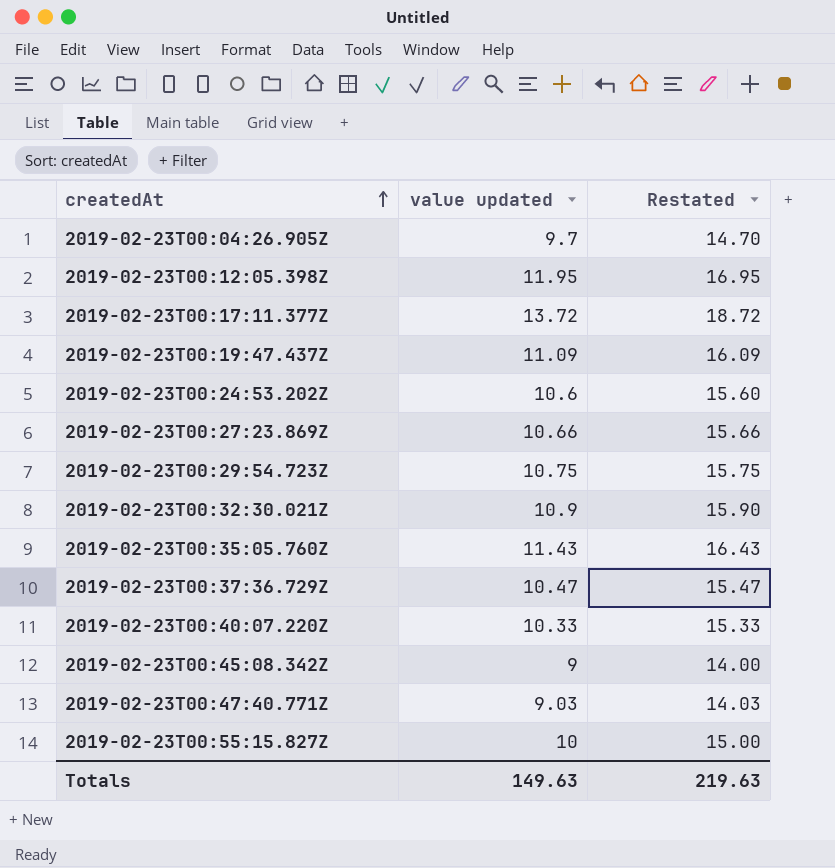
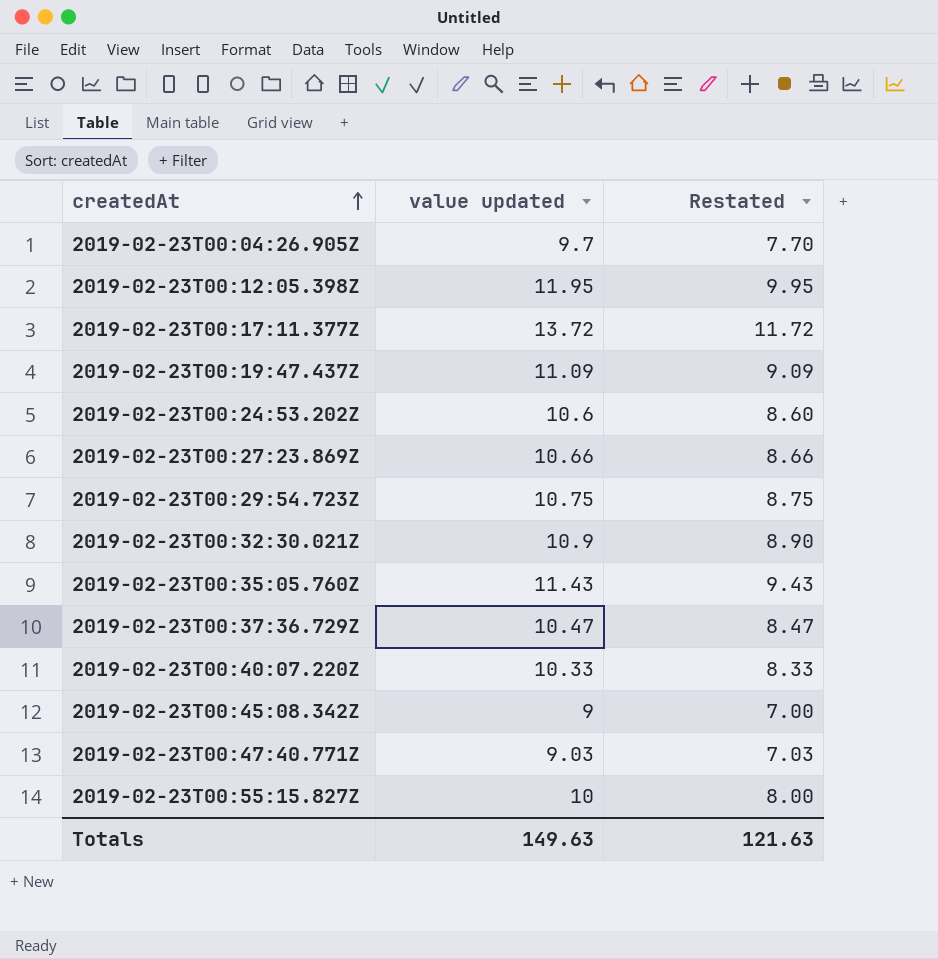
column Restated | formula: [value updated] + 5 -> [value updated] - 2
Totals | Restated: 219.63 -> 121.63

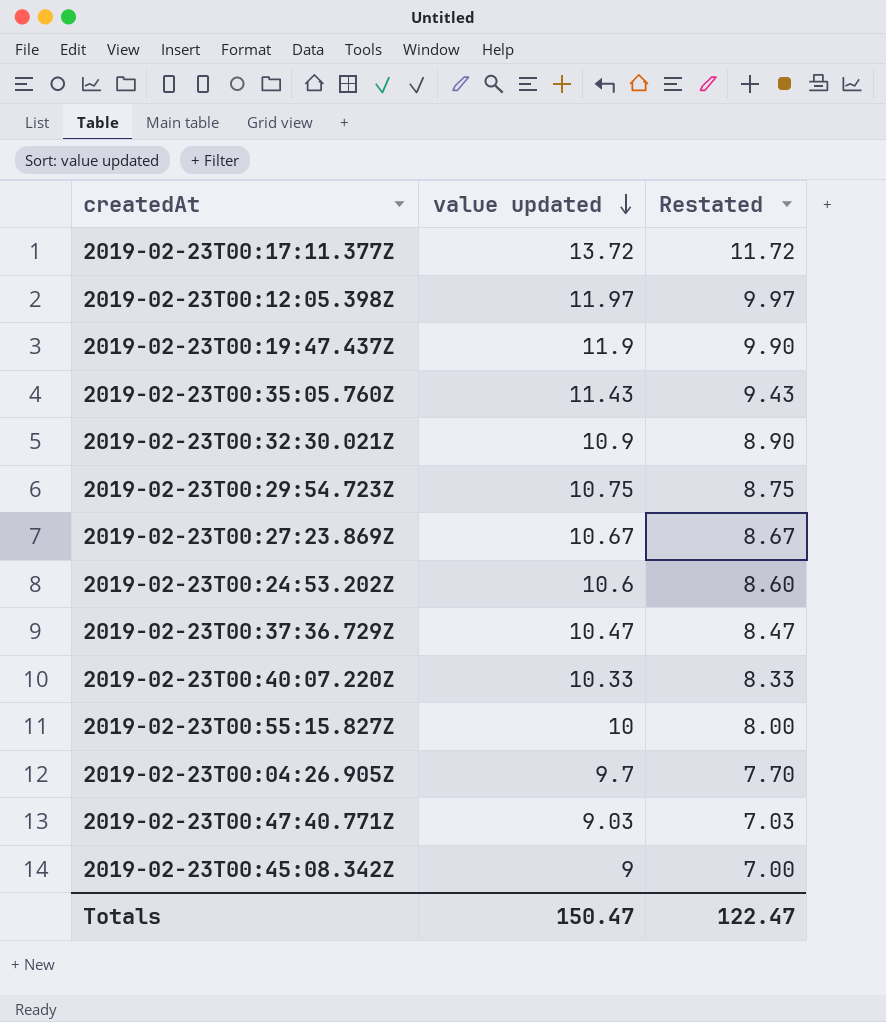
row order: createdAt ascending -> value updated descending
2019-02-23T00:12:05.398Z | value updated: 11.95 -> 11.97
2019-02-23T00:12:05.398Z | Restated: 9.95 -> 9.97
2019-02-23T00:19:47.437Z | value updated: 11.09 -> 11.9
2019-02-23T00:19:47.437Z | Restated: 9.09 -> 9.90
2019-02-23T00:27:23.869Z | value updated: 10.66 -> 10.67
2019-02-23T00:27:23.869Z | Restated: 8.66 -> 8.67
Totals | value updated: 149.63 -> 150.47
Totals | Restated: 121.63 -> 122.47

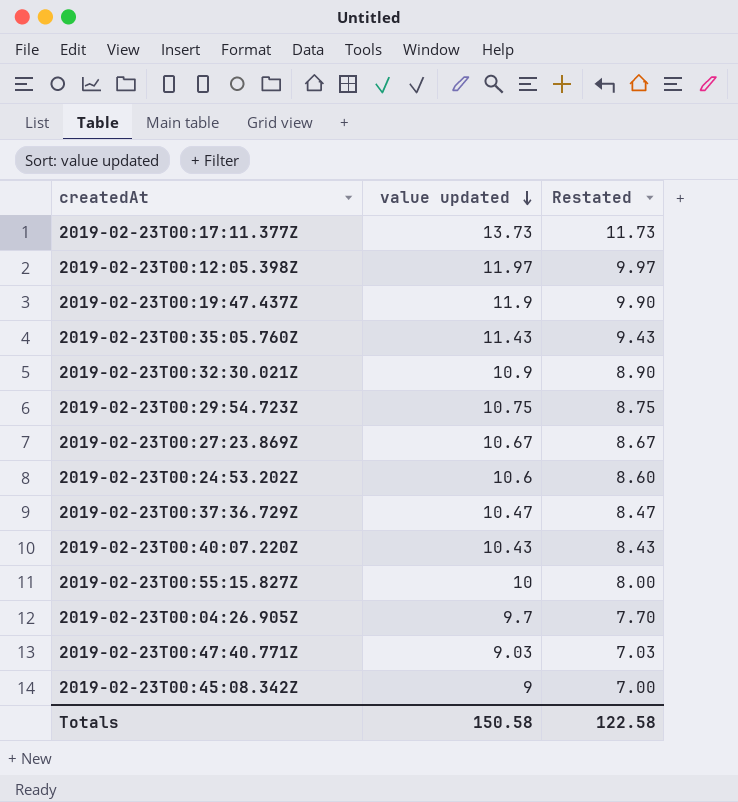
2019-02-23T00:17:11.377Z | value updated: 13.72 -> 13.73
2019-02-23T00:17:11.377Z | Restated: 11.72 -> 11.73
2019-02-23T00:40:07.220Z | value updated: 10.33 -> 10.43
2019-02-23T00:40:07.220Z | Restated: 8.33 -> 8.43
Totals | value updated: 150.47 -> 150.58
Totals | Restated: 122.47 -> 122.58

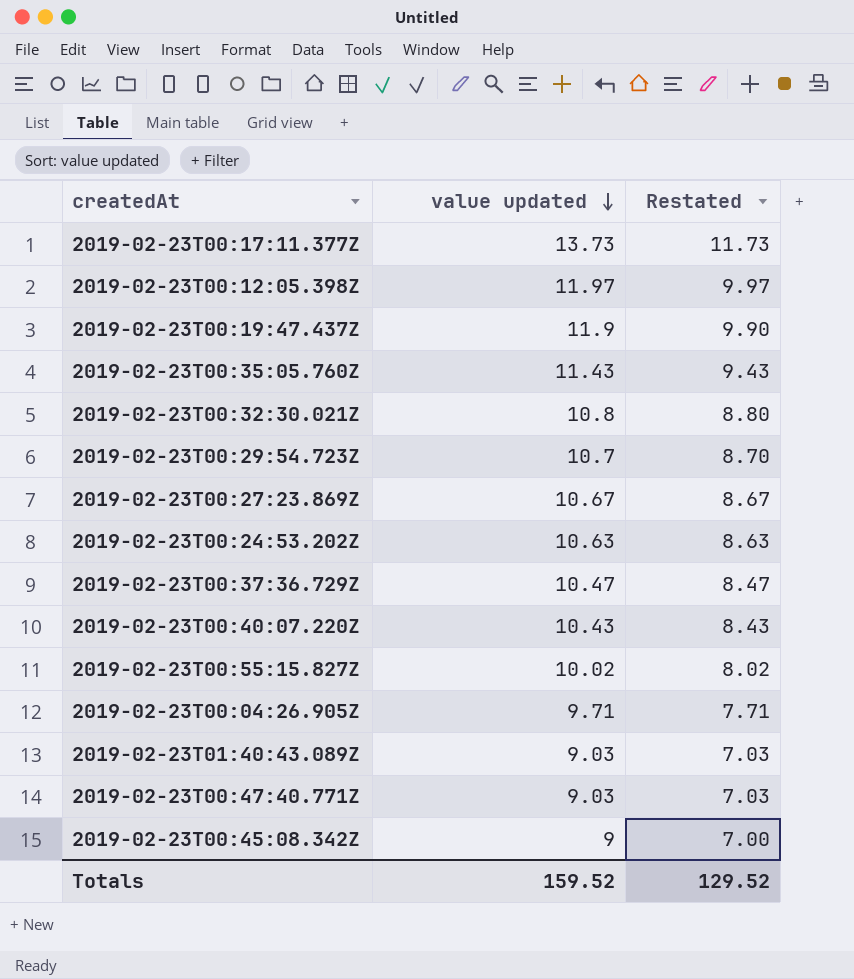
2019-02-23T00:32:30.021Z | value updated: 10.9 -> 10.8
2019-02-23T00:32:30.021Z | Restated: 8.90 -> 8.80
2019-02-23T00:29:54.723Z | value updated: 10.75 -> 10.7
2019-02-23T00:29:54.723Z | Restated: 8.75 -> 8.70
2019-02-23T00:24:53.202Z | value updated: 10.6 -> 10.63
2019-02-23T00:24:53.202Z | Restated: 8.60 -> 8.63
2019-02-23T00:55:15.827Z | value updated: 10 -> 10.02
2019-02-23T00:55:15.827Z | Restated: 8.00 -> 8.02
2019-02-23T00:04:26.905Z | value updated: 9.7 -> 9.71
2019-02-23T00:04:26.905Z | Restated: 7.70 -> 7.71
row 2019-02-23T01:40:43.089Z: none -> 9.03 | 7.03
Totals | value updated: 150.58 -> 159.52
Totals | Restated: 122.58 -> 129.52

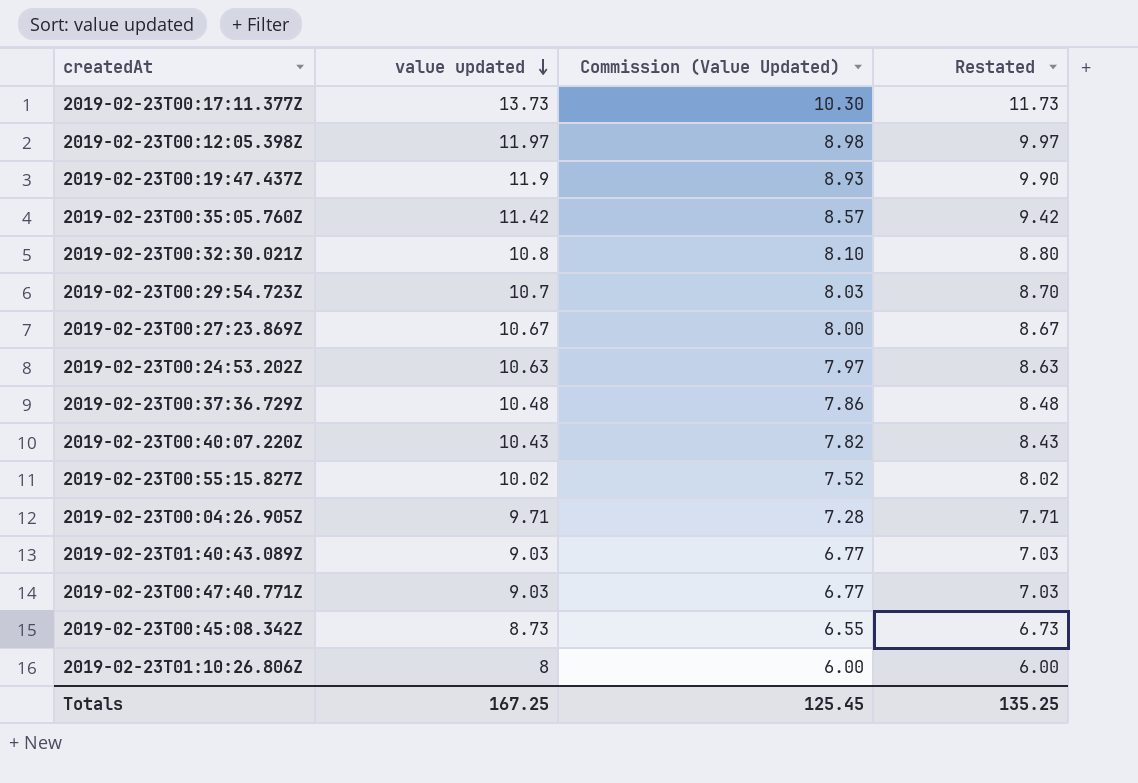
column Commission (Value Updated) | formula: none -> [value updated] * 0.75
2019-02-23T00:35:05.760Z | value updated: 11.43 -> 11.42
2019-02-23T00:35:05.760Z | Restated: 9.43 -> 9.42
2019-02-23T00:37:36.729Z | value updated: 10.47 -> 10.48
2019-02-23T00:37:36.729Z | Restated: 8.47 -> 8.48
2019-02-23T00:45:08.342Z | value updated: 9 -> 8.73
2019-02-23T00:45:08.342Z | Restated: 7.00 -> 6.73
row 2019-02-23T01:10:26.806Z: none -> 8 | 6.00 | 6.00
Totals | value updated: 159.52 -> 167.25
Totals | Restated: 129.52 -> 135.25

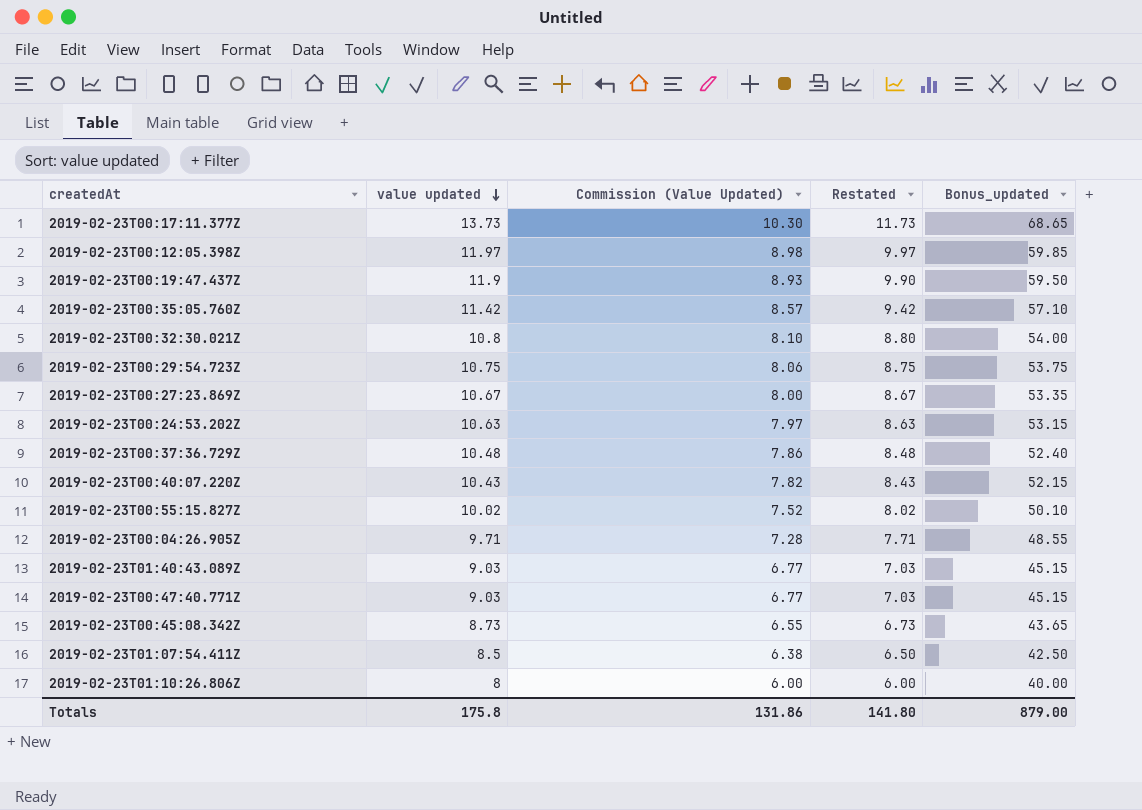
column Bonus_updated | formula: none -> [value updated] * 5
2019-02-23T00:29:54.723Z | value updated: 10.7 -> 10.75
2019-02-23T00:29:54.723Z | Commission (Value Updated): 8.03 -> 8.06
2019-02-23T00:29:54.723Z | Restated: 8.70 -> 8.75
row 2019-02-23T01:07:54.411Z: none -> 8.5 | 6.38 | 6.50 | 42.50
Totals | value updated: 167.25 -> 175.8
Totals | Commission (Value Updated): 125.45 -> 131.86
Totals | Restated: 135.25 -> 141.80

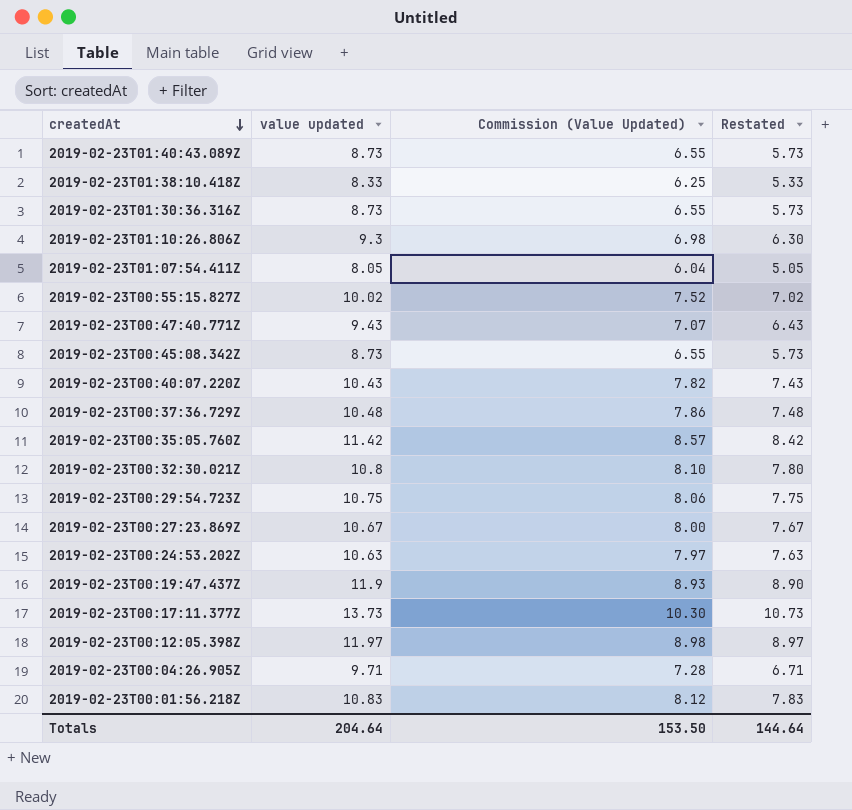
row order: value updated descending -> createdAt descending
column Bonus_updated | formula: [value updated] * 5 -> none
column Restated | formula: [value updated] - 2 -> [value updated] - 3
2019-02-23T01:40:43.089Z | value updated: 9.03 -> 8.73
2019-02-23T01:40:43.089Z | Commission (Value Updated): 6.77 -> 6.55
row 2019-02-23T01:38:10.418Z: none -> 8.33 | 6.25 | 5.33
row 2019-02-23T01:30:36.316Z: none -> 8.73 | 6.55 | 5.73
2019-02-23T01:10:26.806Z | value updated: 8 -> 9.3
2019-02-23T01:10:26.806Z | Commission (Value Updated): 6.00 -> 6.98
2019-02-23T01:07:54.411Z | value updated: 8.5 -> 8.05
2019-02-23T01:07:54.411Z | Commission (Value Updated): 6.38 -> 6.04
2019-02-23T00:47:40.771Z | value updated: 9.03 -> 9.43
2019-02-23T00:47:40.771Z | Commission (Value Updated): 6.77 -> 7.07
row 2019-02-23T00:01:56.218Z: none -> 10.83 | 8.12 | 7.83
Totals | value updated: 175.8 -> 204.64
Totals | Commission (Value Updated): 131.86 -> 153.50
Totals | Restated: 141.80 -> 144.64

